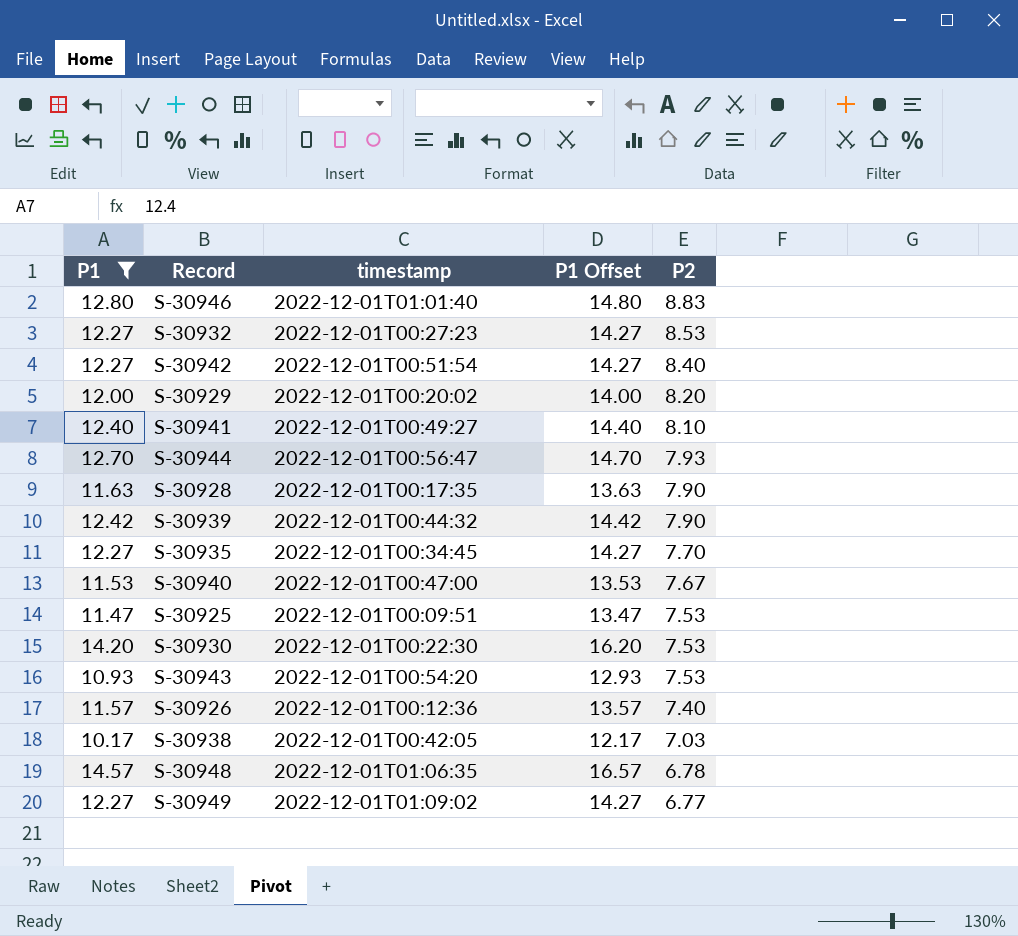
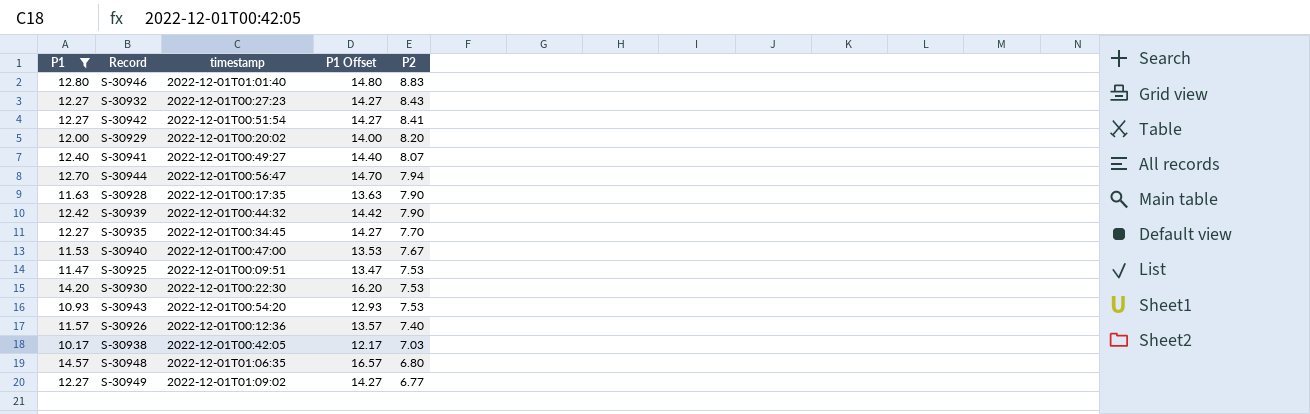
S-30932 | P2: 8.53 -> 8.43
S-30942 | P2: 8.40 -> 8.41
S-30941 | P2: 8.10 -> 8.07
S-30944 | P2: 7.93 -> 7.94
S-30948 | P2: 6.78 -> 6.80

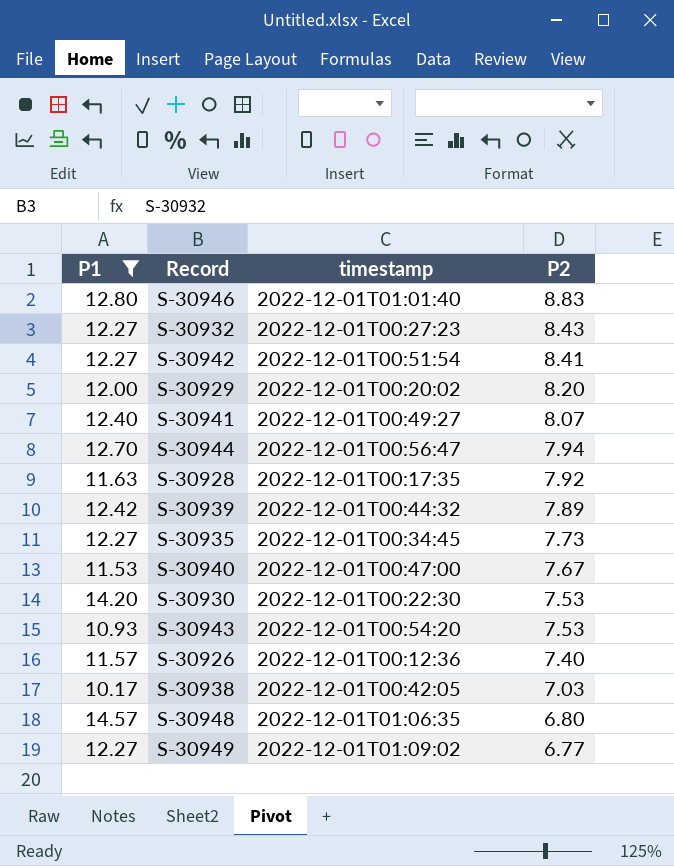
column P1 Offset | formula: [P1] + 2 -> none
row S-30925: 11.47 | 2022-12-01T00:09:51 | 13.47 | 7.53 -> none
S-30928 | P2: 7.90 -> 7.92
S-30939 | P2: 7.90 -> 7.89
S-30935 | P2: 7.70 -> 7.73

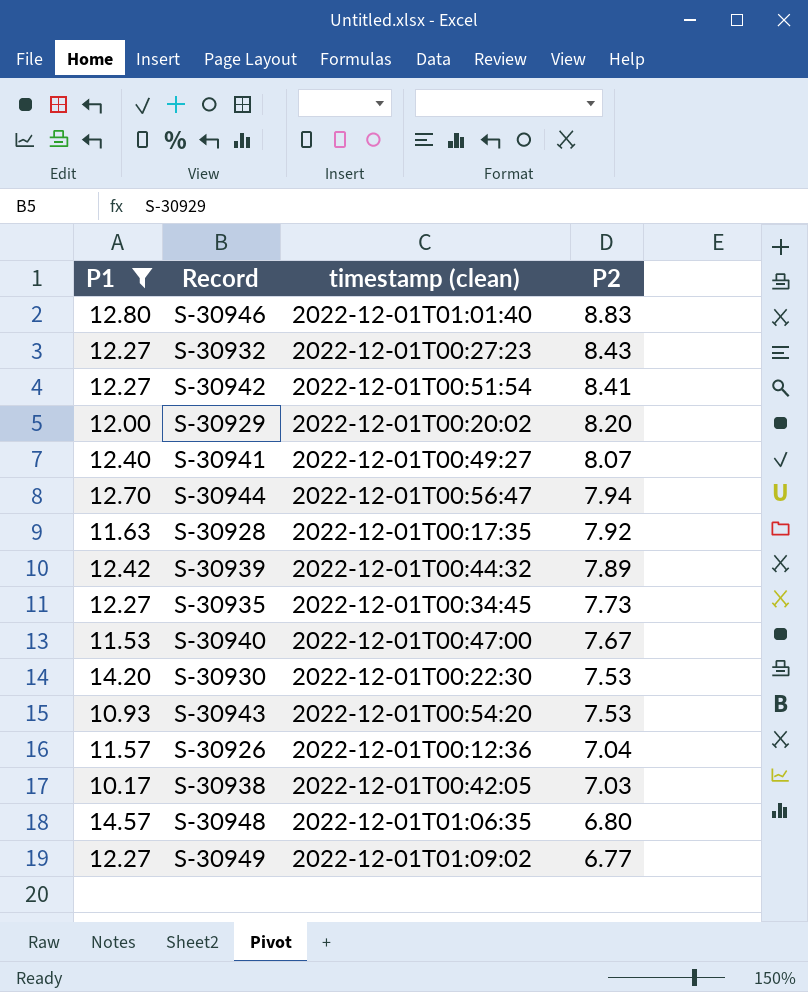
column name: timestamp -> timestamp (clean)
S-30926 | P2: 7.40 -> 7.04

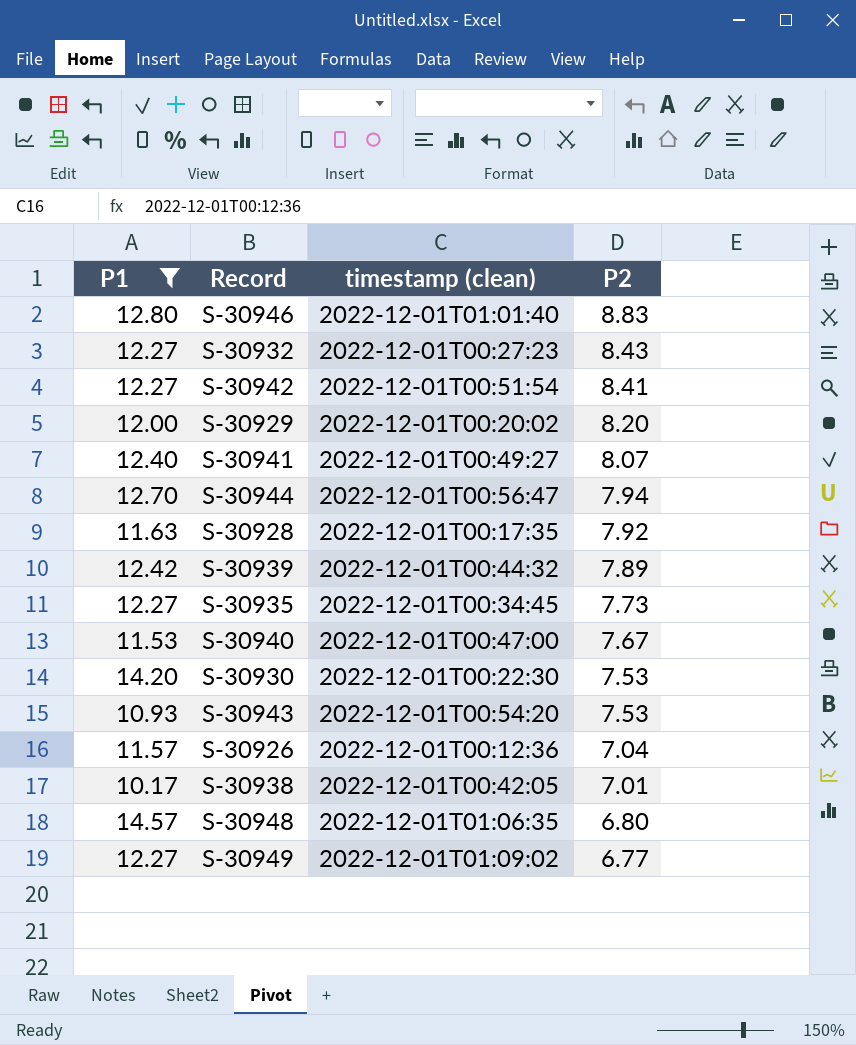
S-30938 | P2: 7.03 -> 7.01

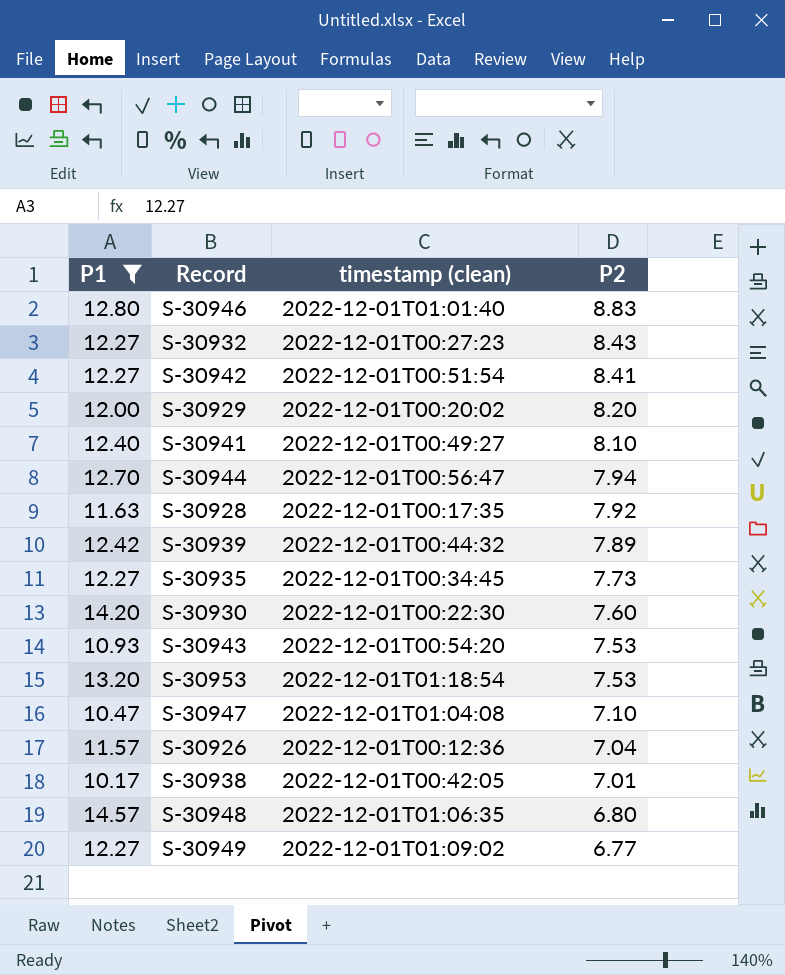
row S-30940: 11.53 | 2022-12-01T00:47:00 | 7.67 -> none
S-30941 | P2: 8.07 -> 8.10
S-30930 | P2: 7.53 -> 7.60
row S-30953: none -> 13.20 | 2022-12-01T01:18:54 | 7.53
row S-30947: none -> 10.47 | 2022-12-01T01:04:08 | 7.10

